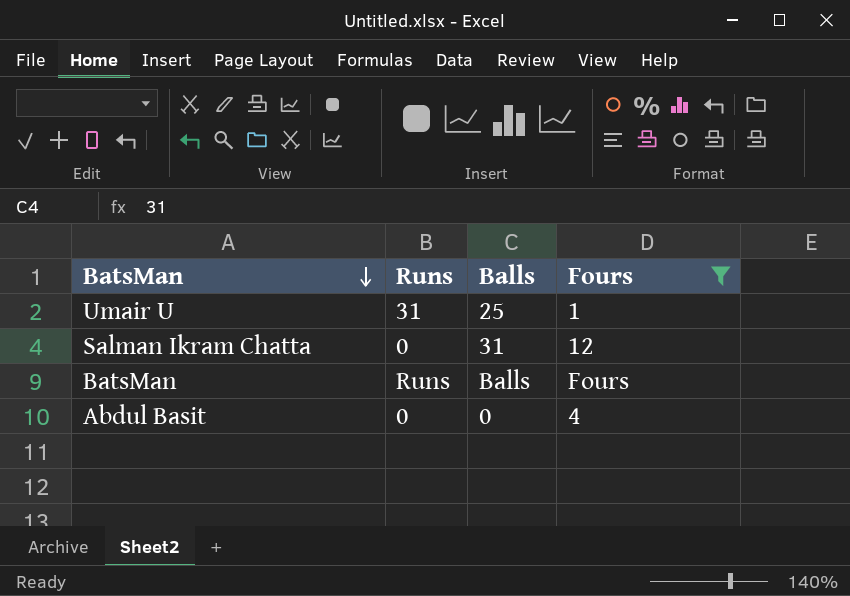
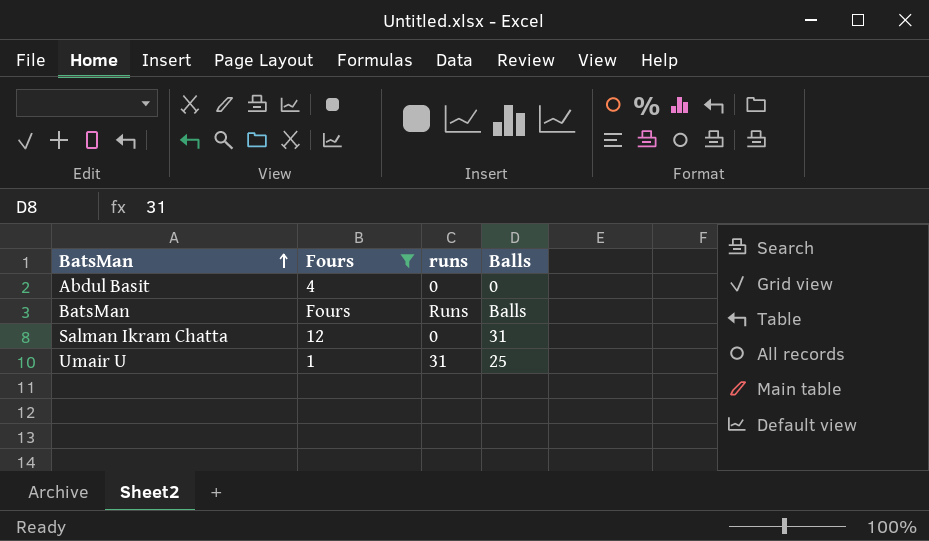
row order: BatsMan descending -> BatsMan ascending
column Fours | position: 4 -> 2
column name: Runs -> runs

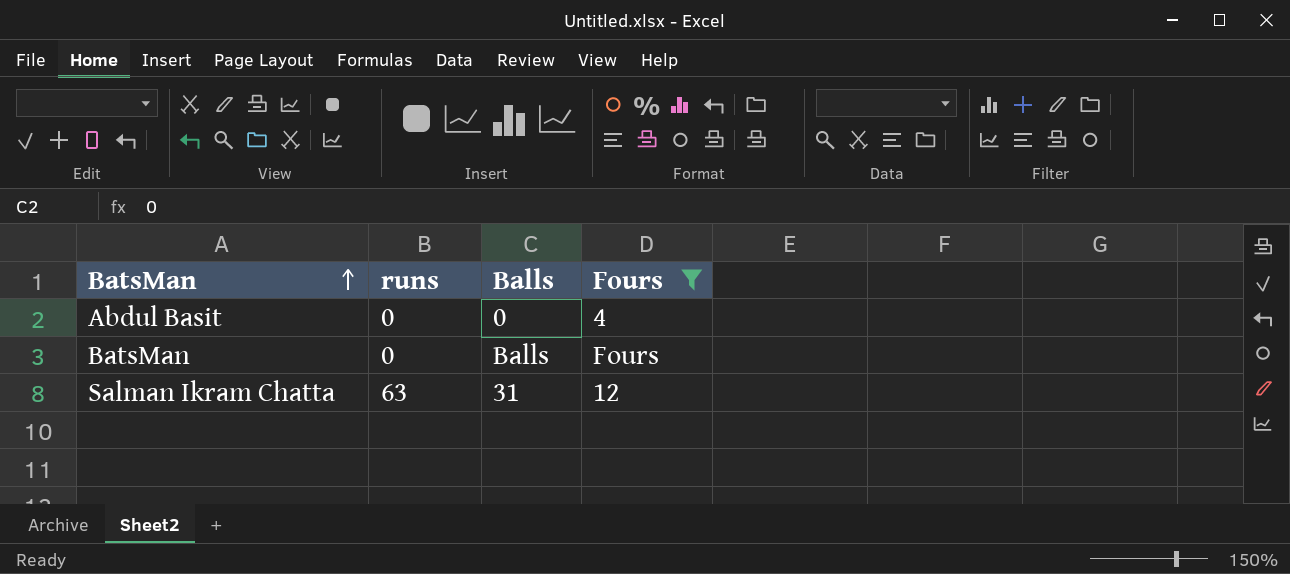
column Fours | position: 2 -> 4
row Umair U: 1 | 31 | 25 -> none
BatsMan | runs: Runs -> 0
Salman Ikram Chatta | runs: 0 -> 63

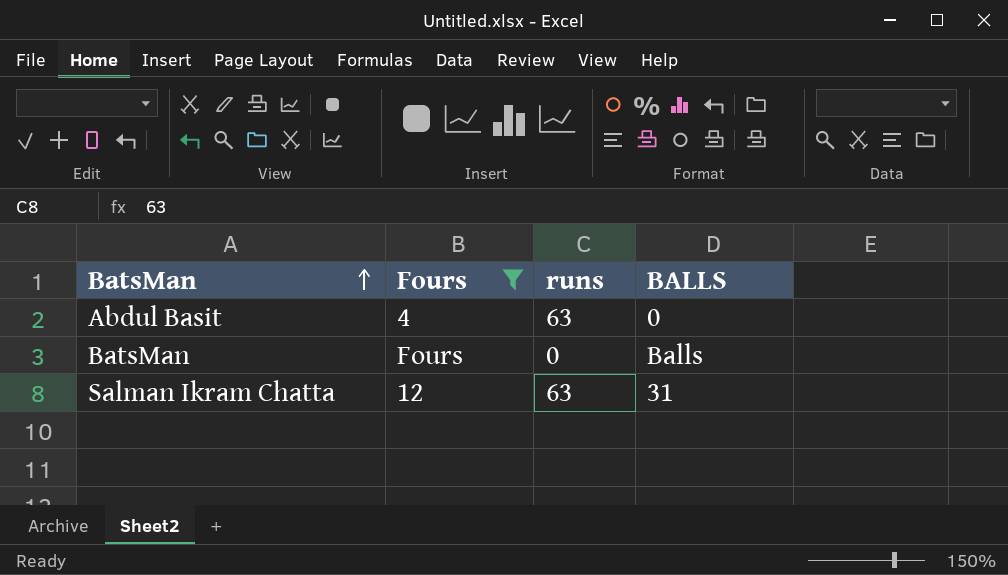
column Fours | position: 4 -> 2
column name: Balls -> BALLS
Abdul Basit | runs: 0 -> 63

